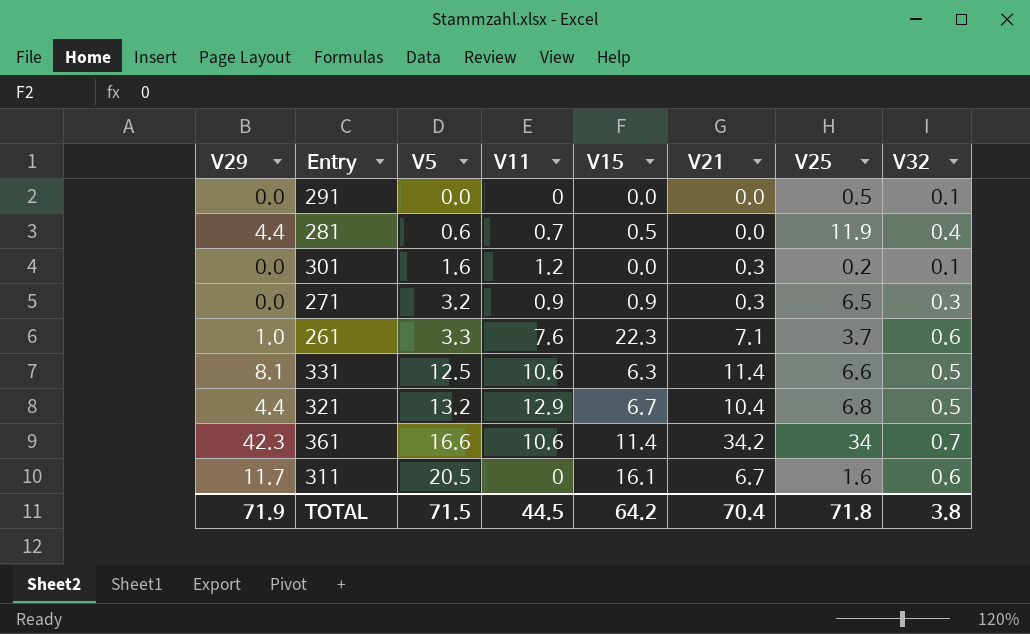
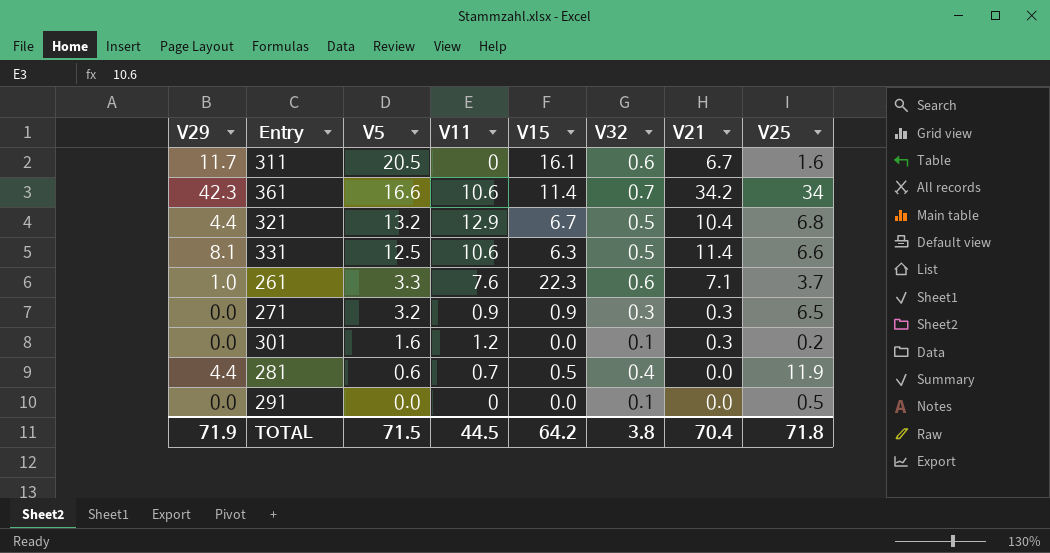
row order: V5 ascending -> V5 descending
column V32 | position: 8 -> 6

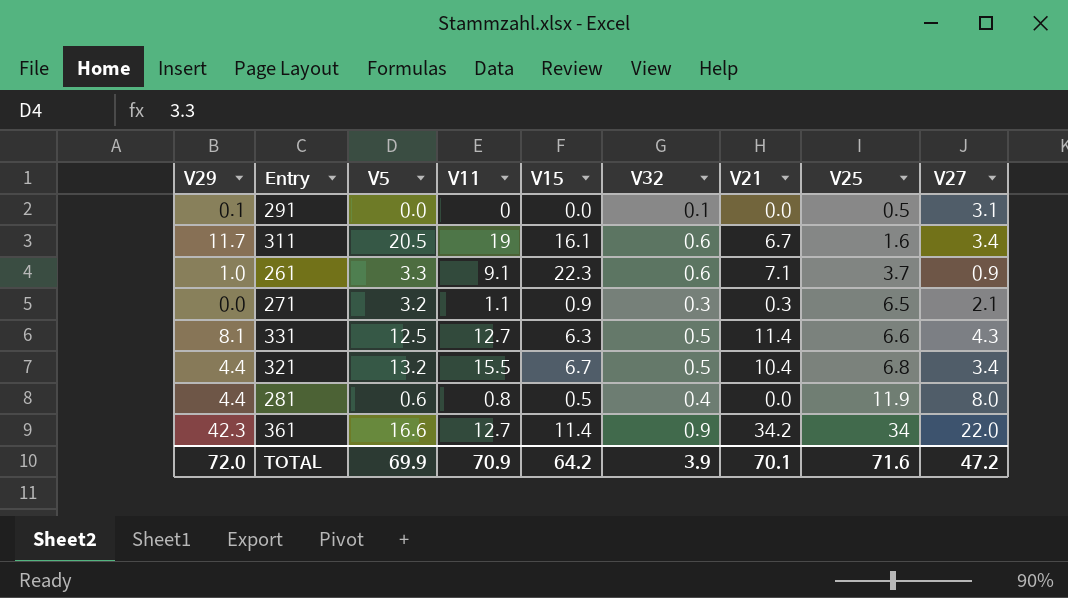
row order: V5 descending -> V25 ascending
column V27 | position: none -> 9
row 301: 0.0 | 1.6 | 1.2 | 0.0 | 0.1 | 0.3 | 0.2 -> none
291 | V29: 0.0 -> 0.1
311 | V11: 0 -> 19
261 | V11: 7.6 -> 9.1
271 | V11: 0.9 -> 1.1
331 | V11: 10.6 -> 12.7
321 | V11: 12.9 -> 15.5
281 | V11: 0.7 -> 0.8
361 | V11: 10.6 -> 12.7
361 | V32: 0.7 -> 0.9
TOTAL | V29: 71.9 -> 72.0
TOTAL | V5: 71.5 -> 69.9
TOTAL | V11: 44.5 -> 70.9
TOTAL | V32: 3.8 -> 3.9
TOTAL | V21: 70.4 -> 70.1
TOTAL | V25: 71.8 -> 71.6

